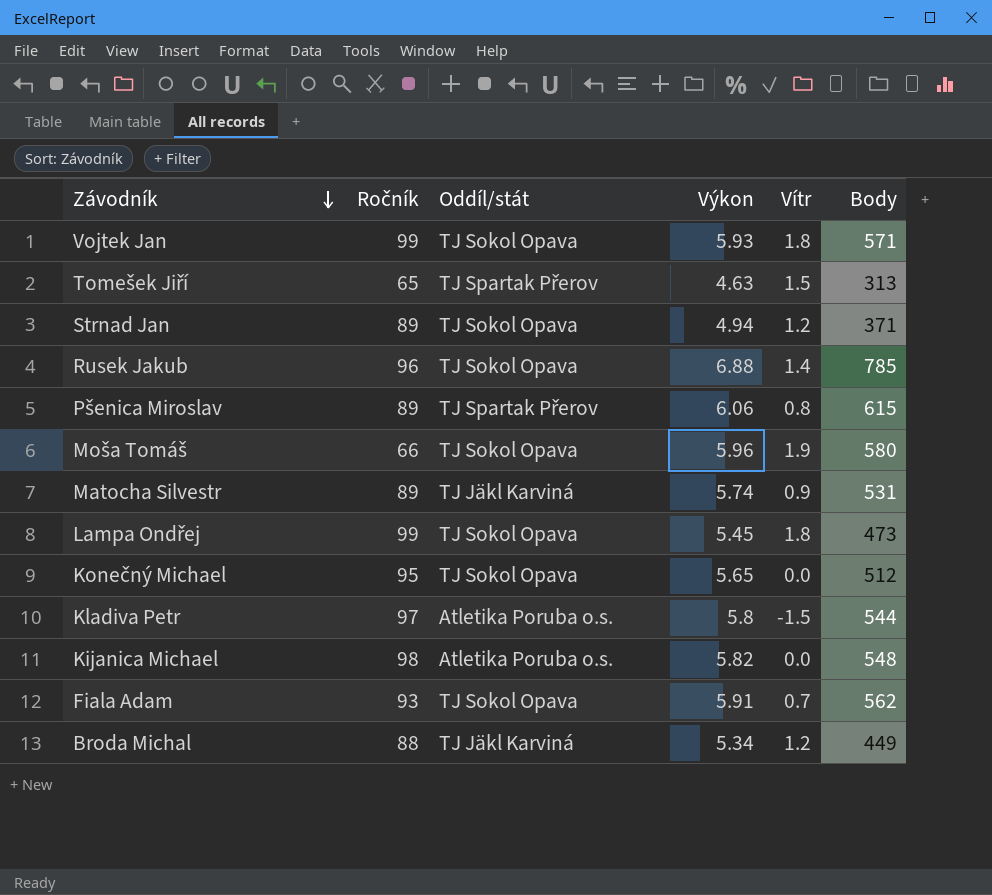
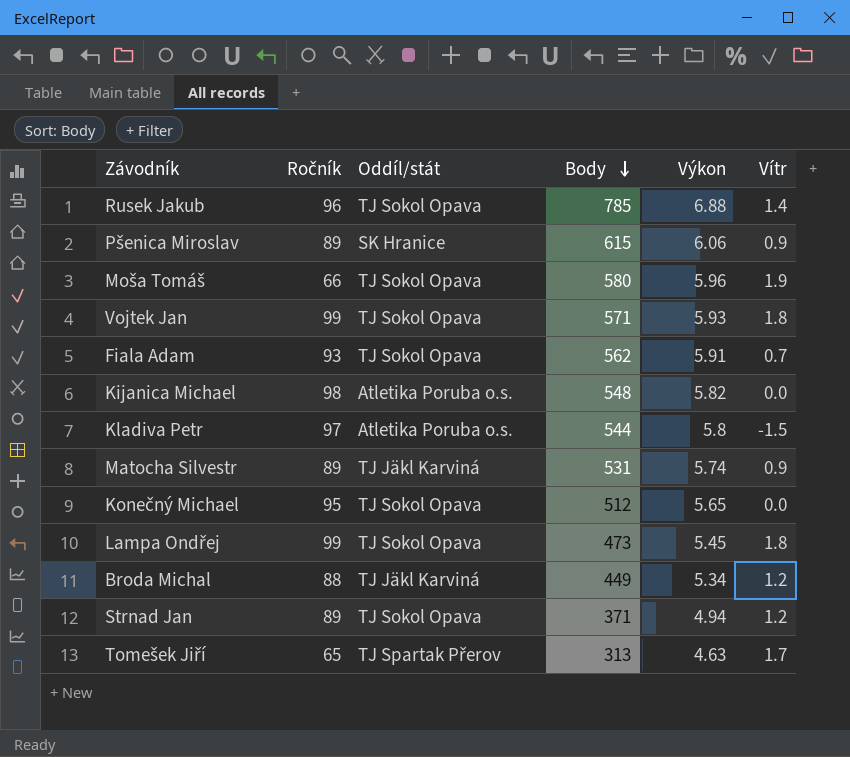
row order: Závodník descending -> Body descending
column Body | position: 6 -> 4
Pšenica Miroslav | Oddíl/stát: TJ Spartak Přerov -> SK Hranice
Pšenica Miroslav | Vítr: 0.8 -> 0.9
Tomešek Jiří | Vítr: 1.5 -> 1.7

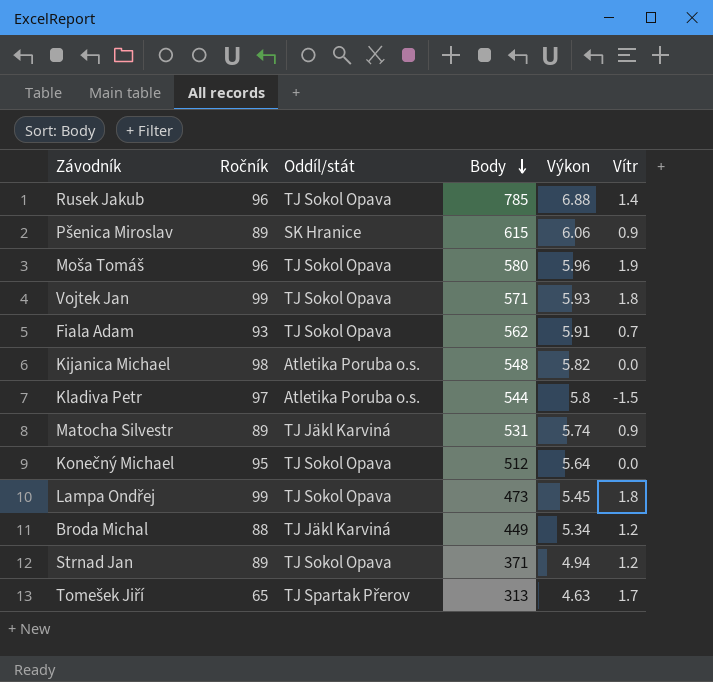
Moša Tomáš | Ročník: 66 -> 96
Konečný Michael | Výkon: 5.65 -> 5.64

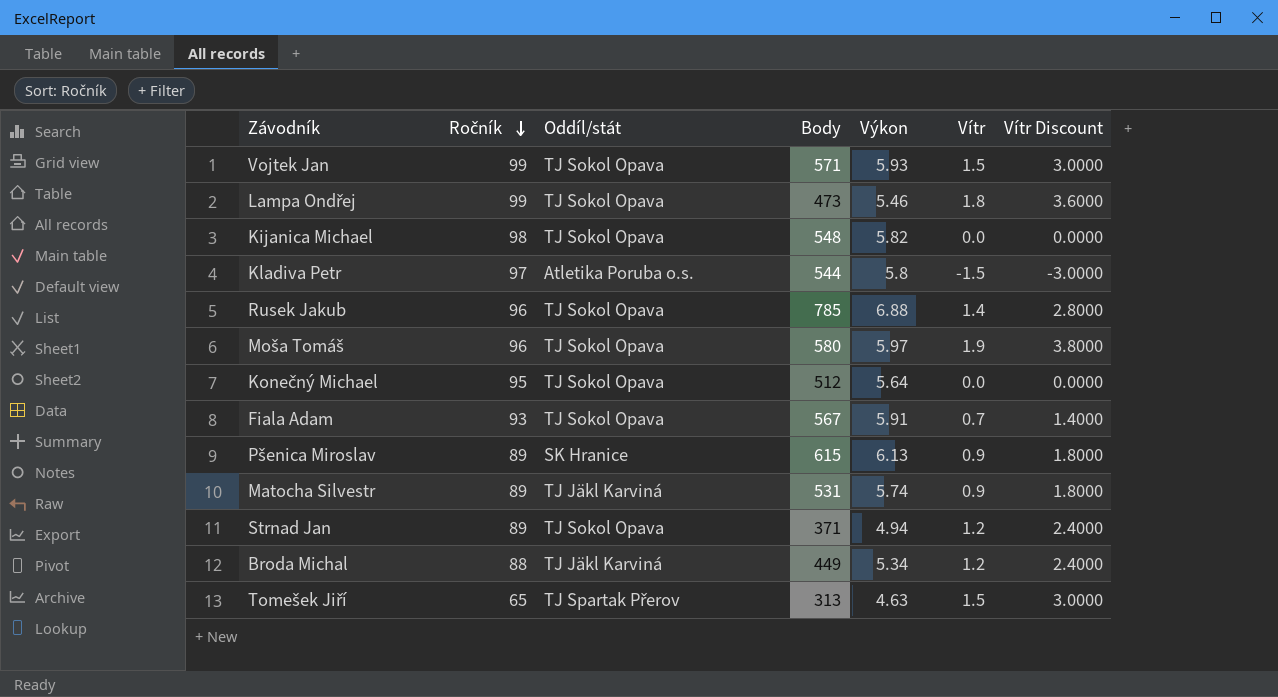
row order: Body descending -> Ročník descending
column Vítr Discount | formula: none -> [Vítr] * 2
Vojtek Jan | Vítr: 1.8 -> 1.5
Lampa Ondřej | Výkon: 5.45 -> 5.46
Kijanica Michael | Oddíl/stát: Atletika Poruba o.s. -> TJ Sokol Opava
Moša Tomáš | Výkon: 5.96 -> 5.97
Fiala Adam | Body: 562 -> 567
Pšenica Miroslav | Výkon: 6.06 -> 6.13
Tomešek Jiří | Vítr: 1.7 -> 1.5

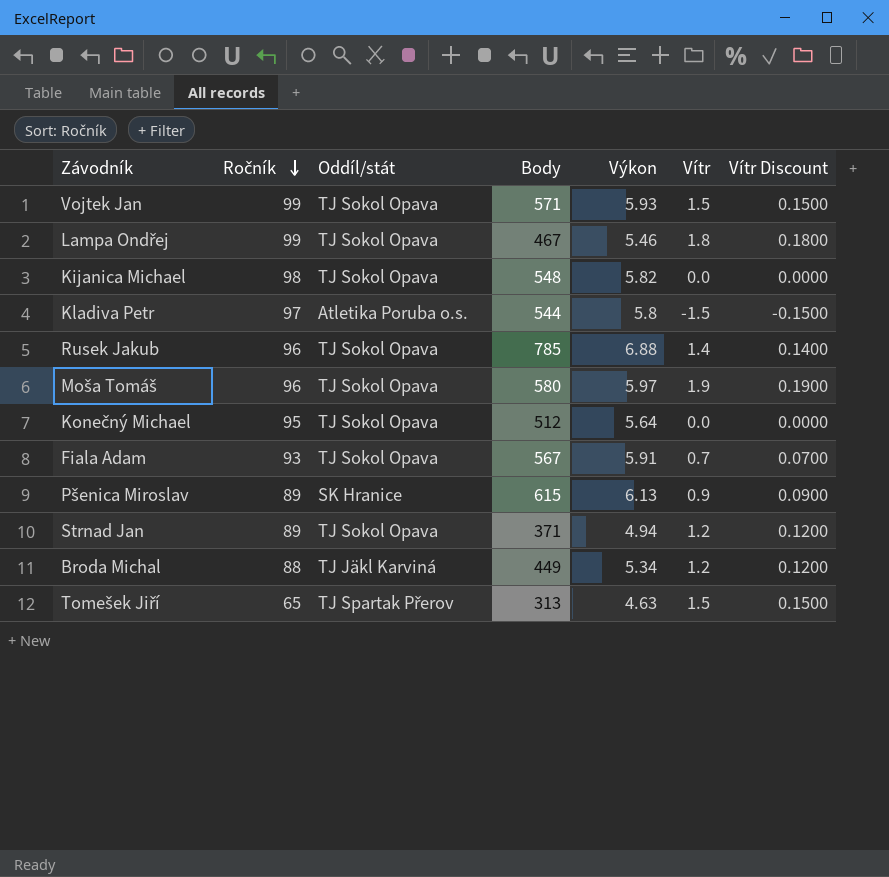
column Vítr Discount | formula: [Vítr] * 2 -> [Vítr] * 0.1
row Matocha Silvestr: 89 | TJ Jäkl Karviná | 531 | 5.74 | 0.9 | 1.8000 -> none
Lampa Ondřej | Body: 473 -> 467

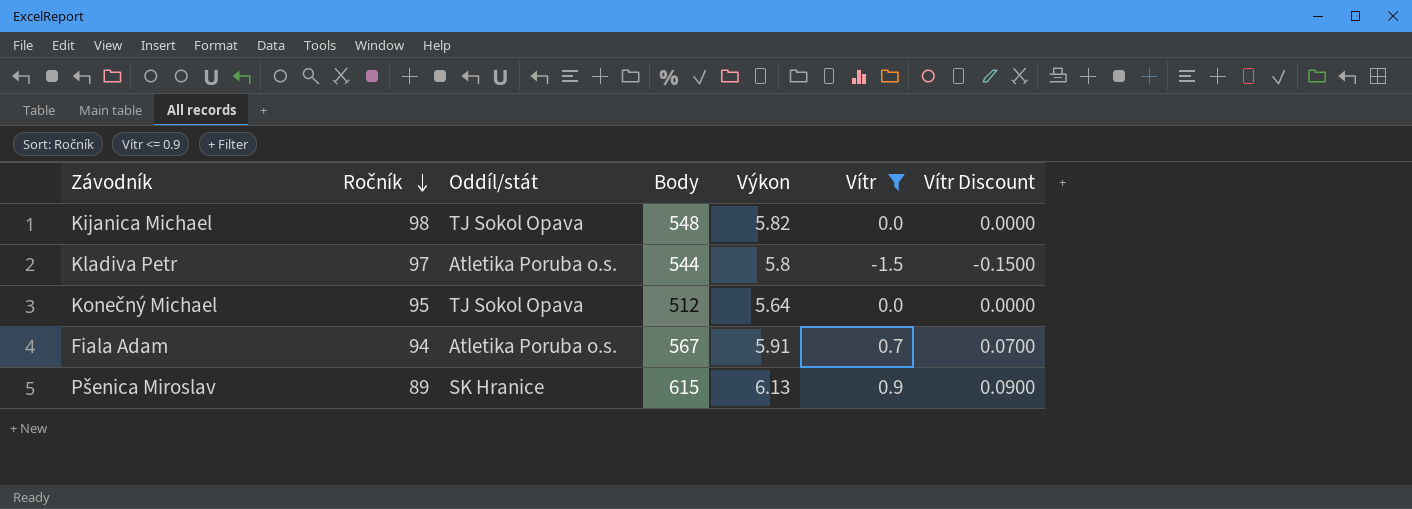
filter: none -> Vítr <= 0.9
Fiala Adam | Ročník: 93 -> 94
Fiala Adam | Oddíl/stát: TJ Sokol Opava -> Atletika Poruba o.s.

